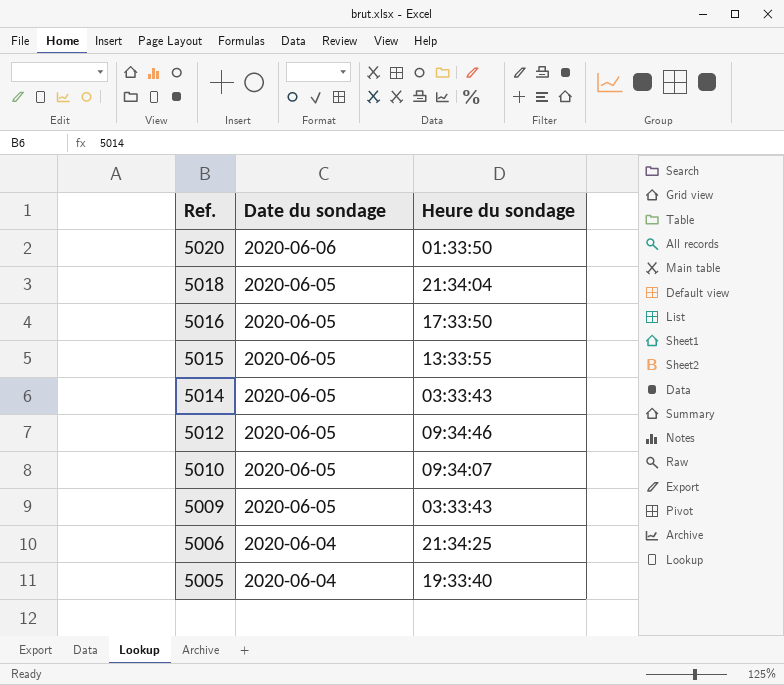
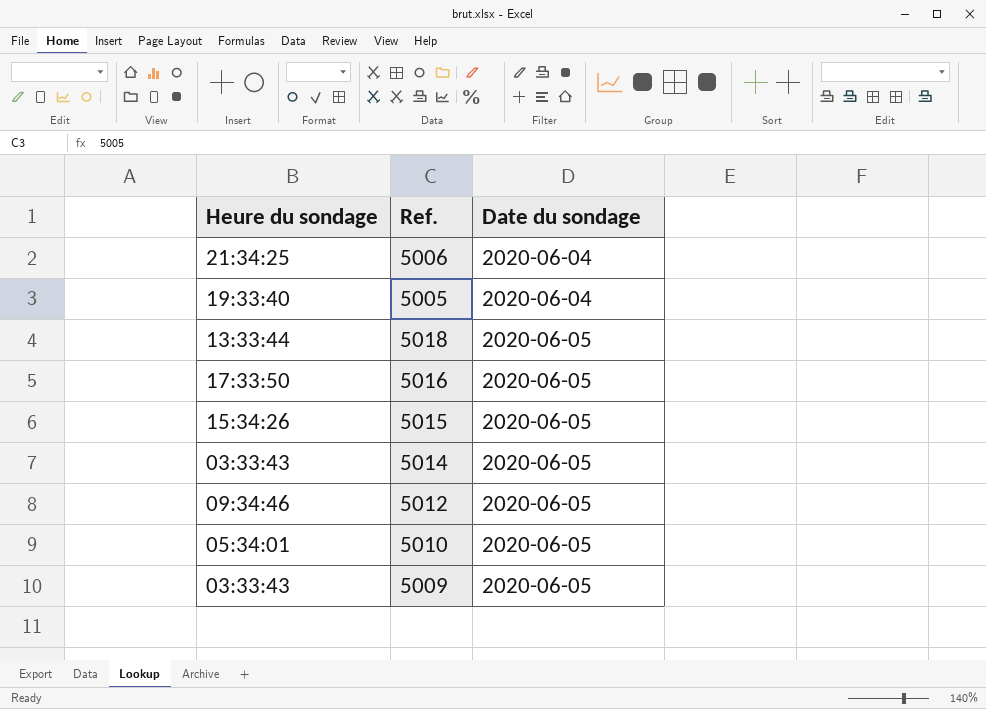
row order: Ref. descending -> Date du sondage ascending
column Heure du sondage | position: 3 -> 1
row 5020: 2020-06-06 | 01:33:50 -> none
5018 | Heure du sondage: 21:34:04 -> 13:33:44
5015 | Heure du sondage: 13:33:55 -> 15:34:26
5010 | Heure du sondage: 09:34:07 -> 05:34:01

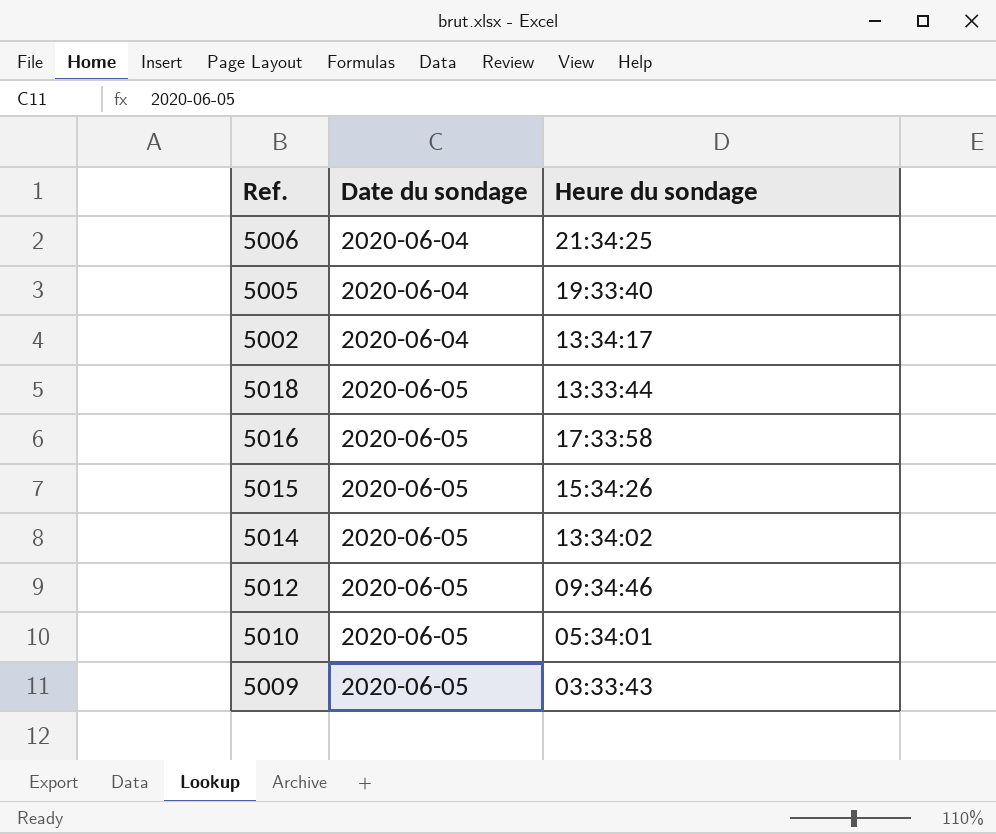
column Heure du sondage | position: 1 -> 3
row 5002: none -> 2020-06-04 | 13:34:17
5016 | Heure du sondage: 17:33:50 -> 17:33:58
5014 | Heure du sondage: 03:33:43 -> 13:34:02

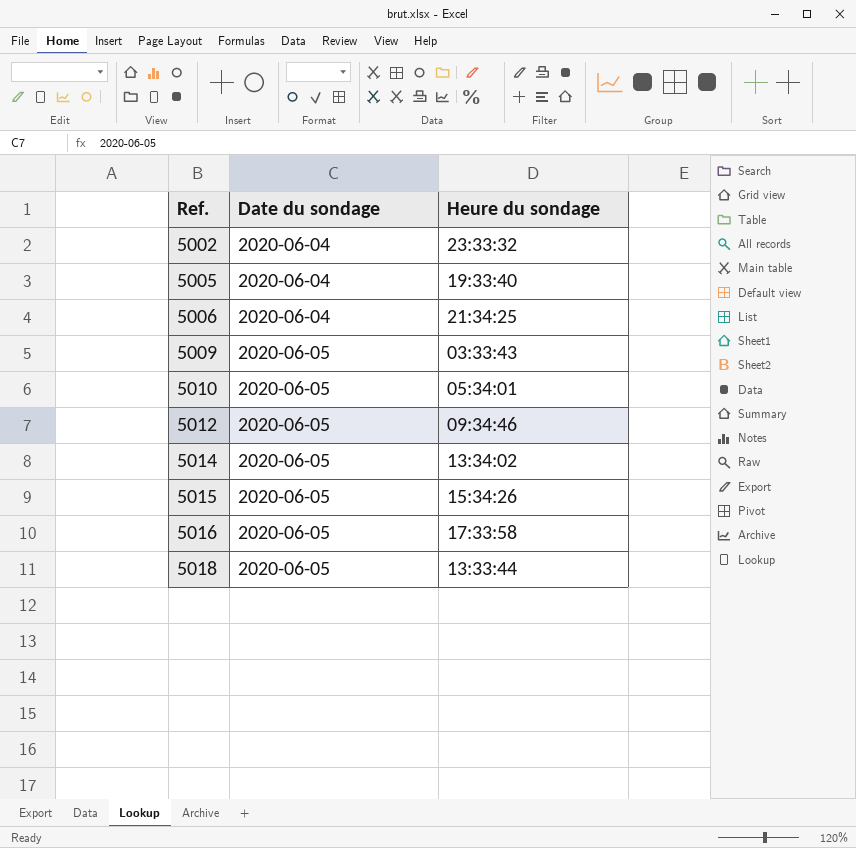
row order: Date du sondage ascending -> Ref. ascending
5002 | Heure du sondage: 13:34:17 -> 23:33:32

